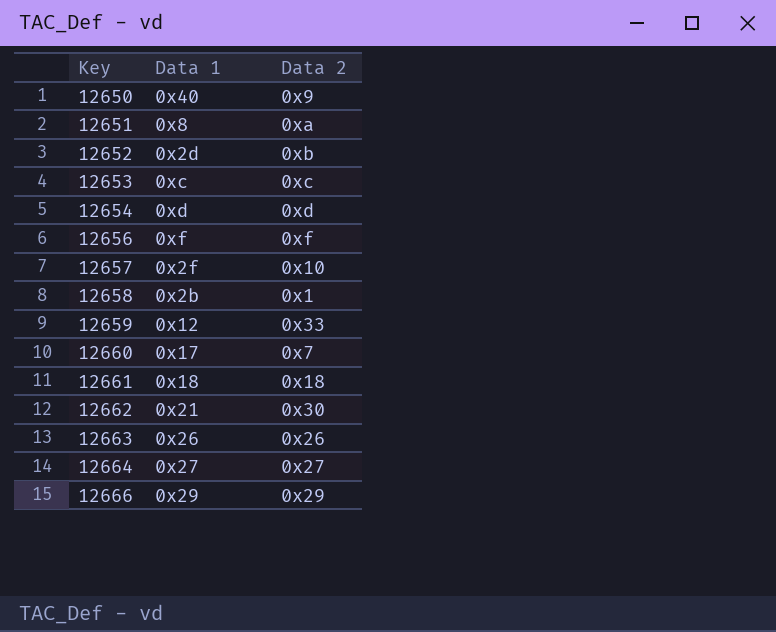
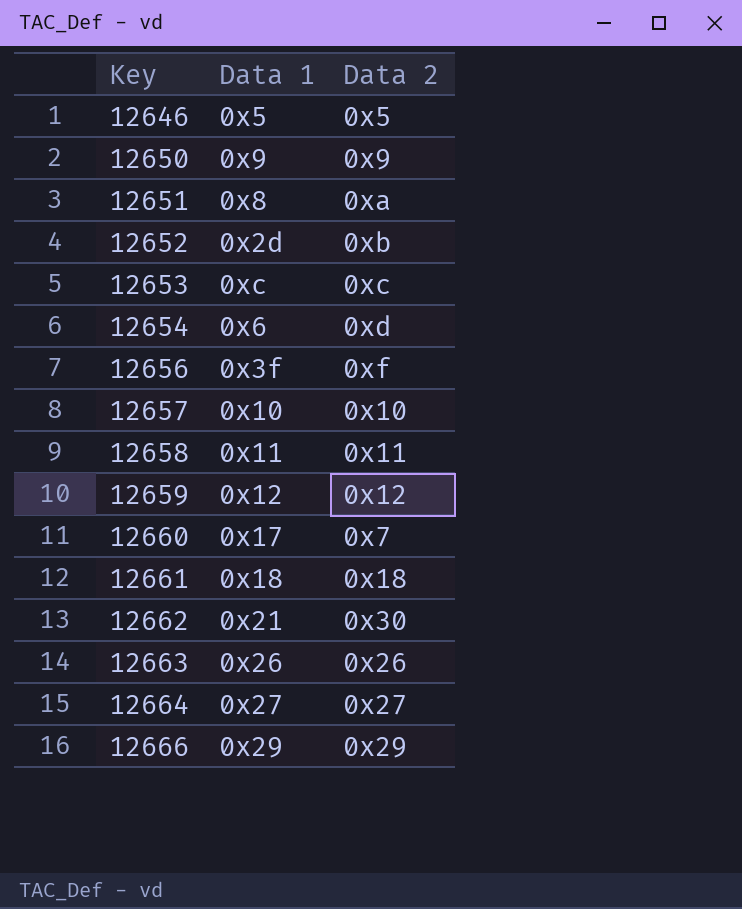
row 12646: none -> 0x5 | 0x5
12650 | Data 1: 0x40 -> 0x9
12654 | Data 1: 0xd -> 0x6
12656 | Data 1: 0xf -> 0x3f
12657 | Data 1: 0x2f -> 0x10
12658 | Data 1: 0x2b -> 0x11
12658 | Data 2: 0x1 -> 0x11
12659 | Data 2: 0x33 -> 0x12

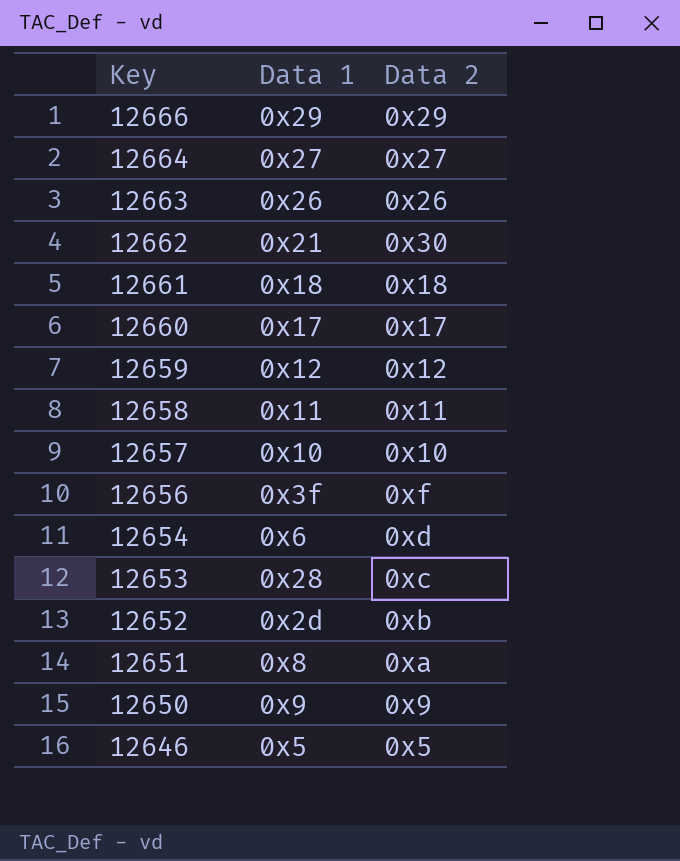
row order: Key ascending -> Key descending
12660 | Data 2: 0x7 -> 0x17
12653 | Data 1: 0xc -> 0x28

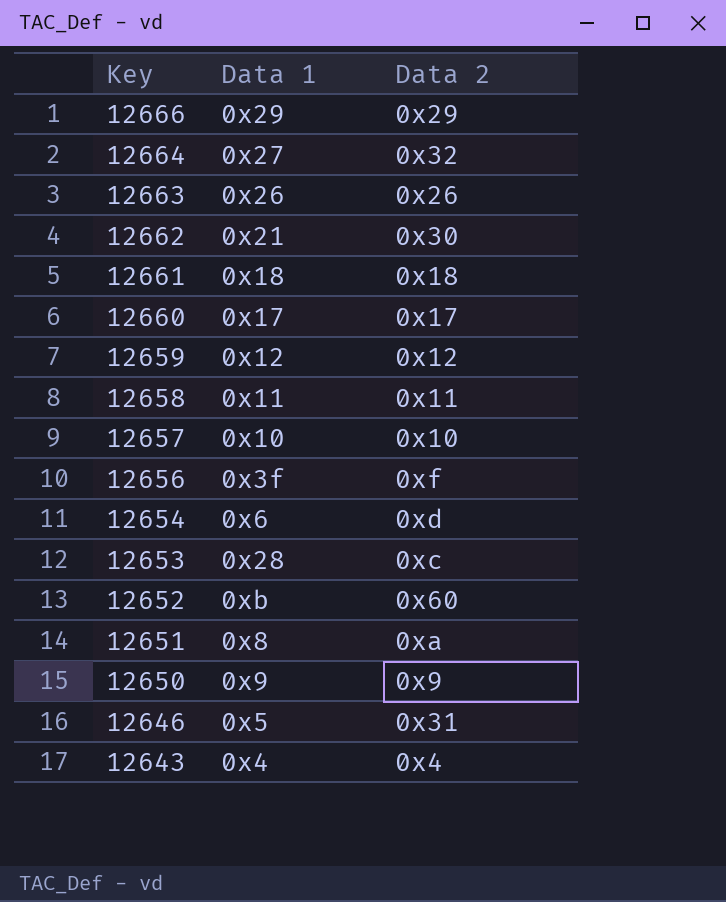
12664 | Data 2: 0x27 -> 0x32
12652 | Data 1: 0x2d -> 0xb
12652 | Data 2: 0xb -> 0x60
12646 | Data 2: 0x5 -> 0x31
row 12643: none -> 0x4 | 0x4

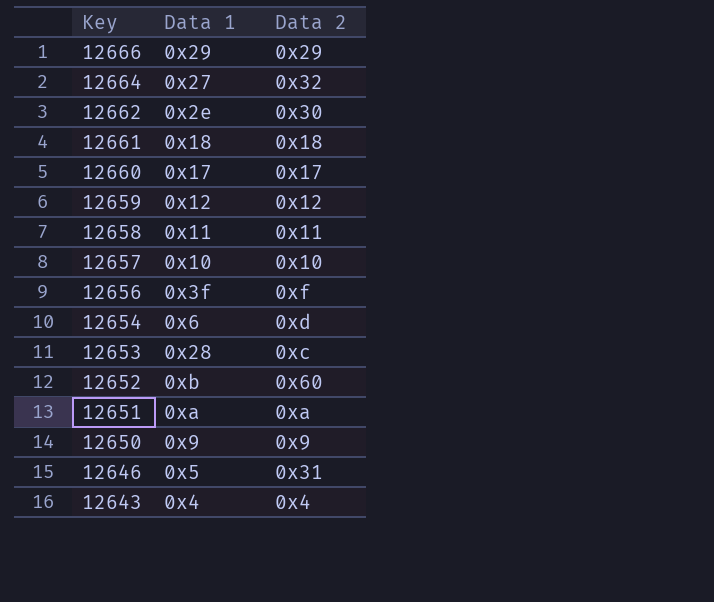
row 12663: 0x26 | 0x26 -> none
12662 | Data 1: 0x21 -> 0x2e
12651 | Data 1: 0x8 -> 0xa

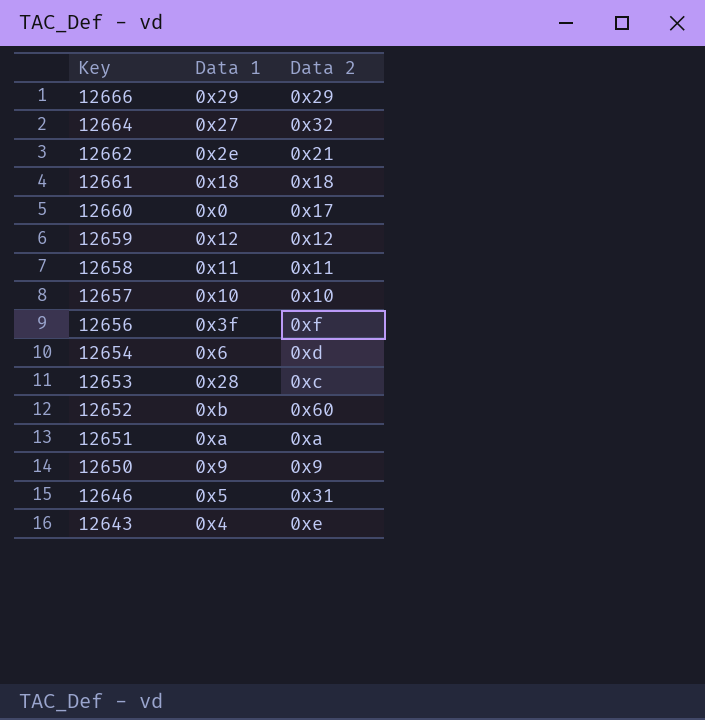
12662 | Data 2: 0x30 -> 0x21
12660 | Data 1: 0x17 -> 0x0
12643 | Data 2: 0x4 -> 0xe

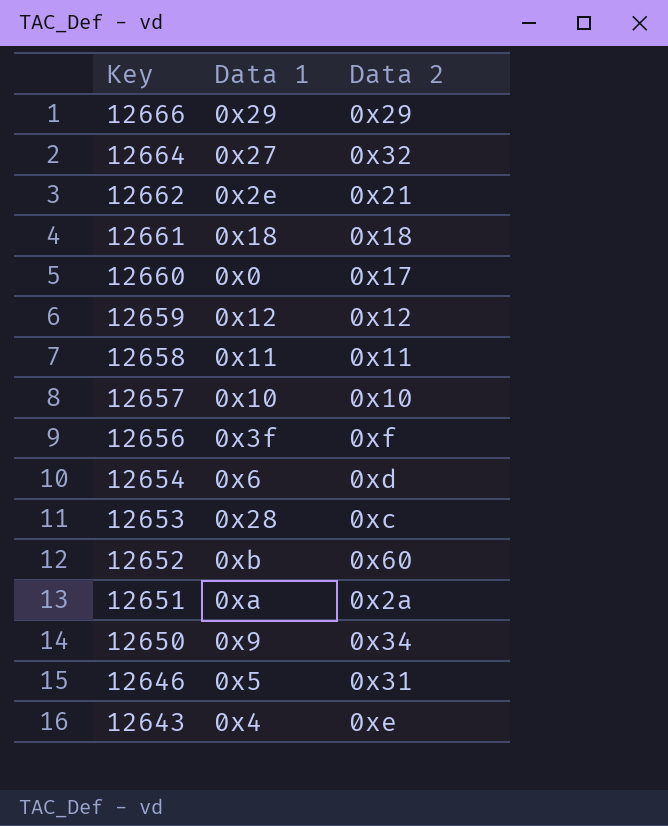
12651 | Data 2: 0xa -> 0x2a
12650 | Data 2: 0x9 -> 0x34

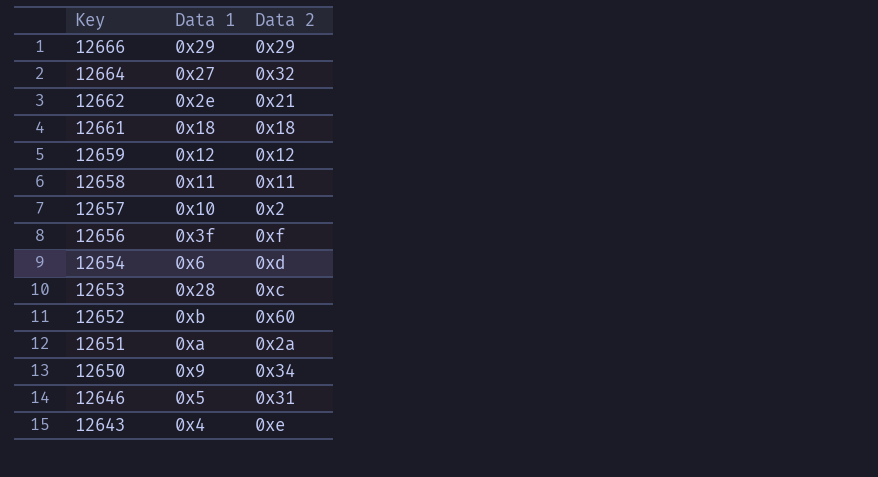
row 12660: 0x0 | 0x17 -> none
12657 | Data 2: 0x10 -> 0x2

